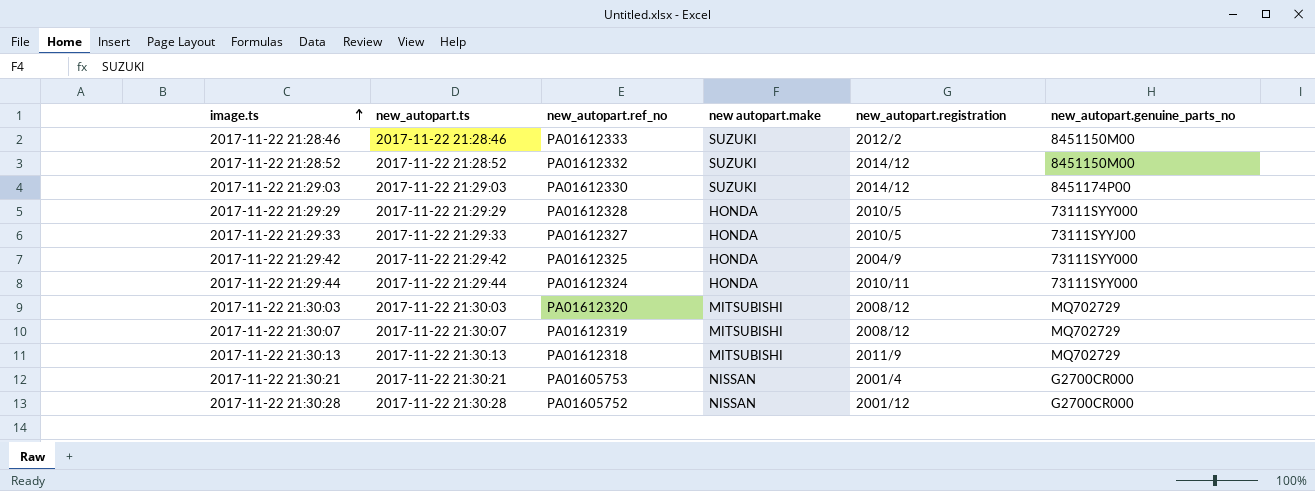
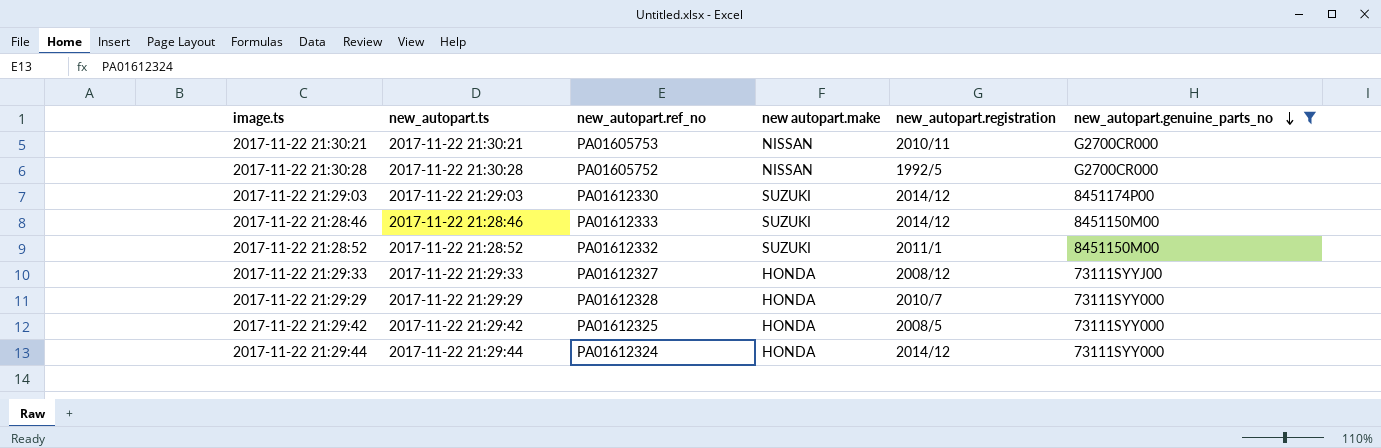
filter: none -> new_autopart.genuine_parts_no != MQ702729
row order: image.ts ascending -> new_autopart.genuine_parts_no descending
2017-11-22 21:30:21 | new_autopart.registration: 2001/4 -> 2010/11
2017-11-22 21:30:28 | new_autopart.registration: 2001/12 -> 1992/5
2017-11-22 21:28:46 | new_autopart.registration: 2012/2 -> 2014/12
2017-11-22 21:28:52 | new_autopart.registration: 2014/12 -> 2011/1
2017-11-22 21:29:33 | new_autopart.registration: 2010/5 -> 2008/12
2017-11-22 21:29:29 | new_autopart.registration: 2010/5 -> 2010/7
2017-11-22 21:29:42 | new_autopart.registration: 2004/9 -> 2008/5
2017-11-22 21:29:44 | new_autopart.registration: 2010/11 -> 2014/12

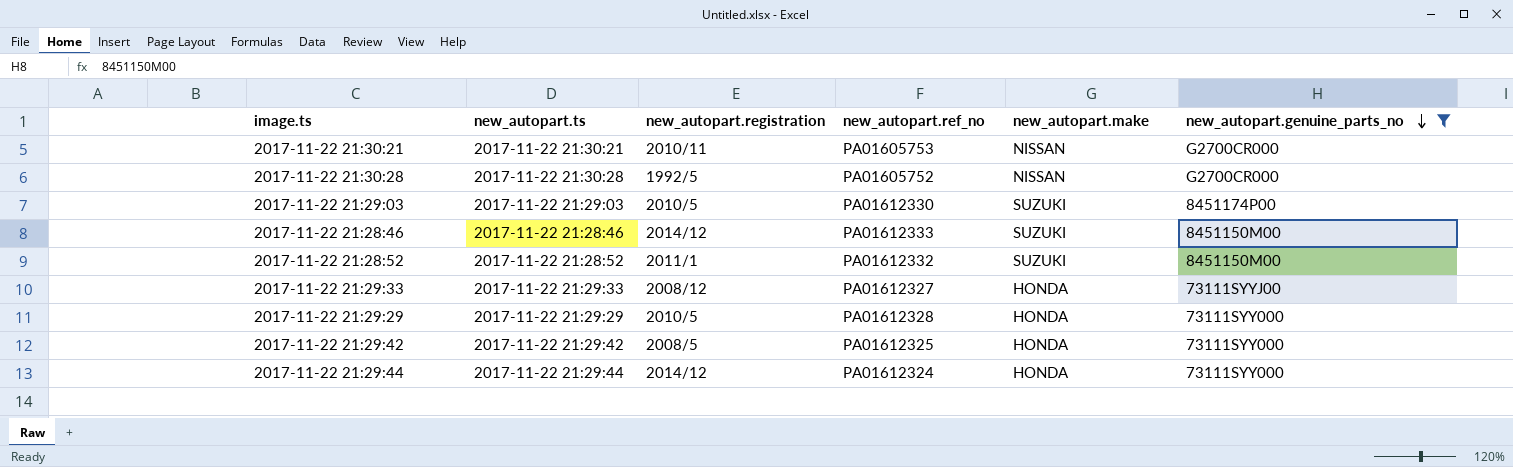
column new_autopart.registration | position: 5 -> 3
column name: new autopart.make -> new_autopart.make
2017-11-22 21:29:03 | new_autopart.registration: 2014/12 -> 2010/5
2017-11-22 21:29:29 | new_autopart.registration: 2010/7 -> 2010/5

